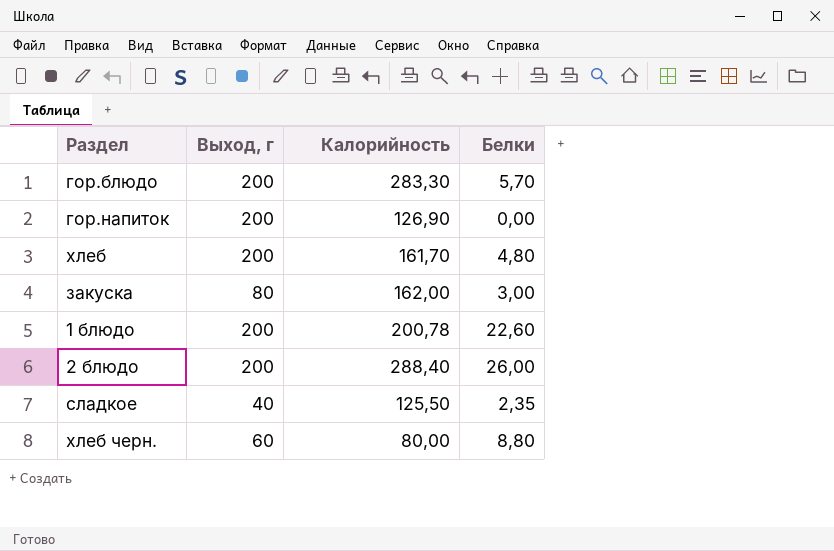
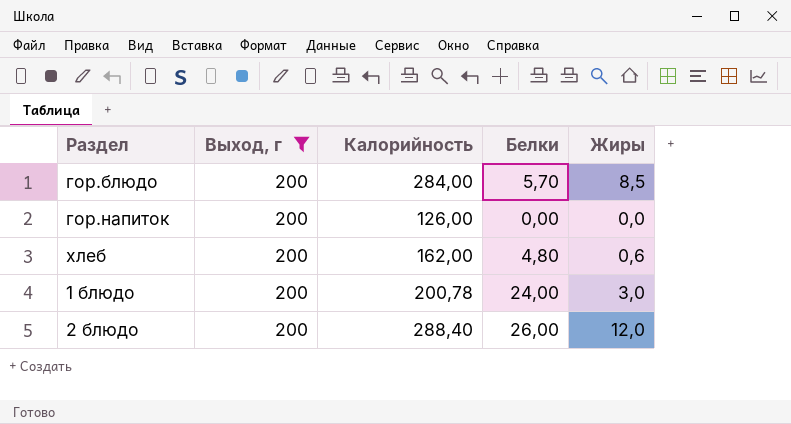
filter: none -> Выход, г = 200
column Жиры | position: none -> 5
гор.блюдо | Калорийность: 283,30 -> 284,00
гор.напиток | Калорийность: 126,90 -> 126,00
хлеб | Калорийность: 161,70 -> 162,00
1 блюдо | Белки: 22,60 -> 24,00

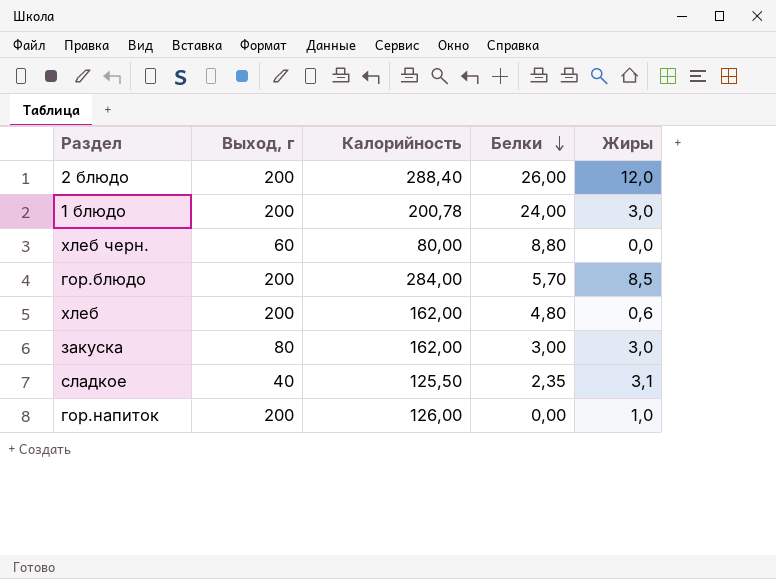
filter: Выход, г = 200 -> none
row order: none -> Белки descending
гор.напиток | Жиры: 0,0 -> 1,0

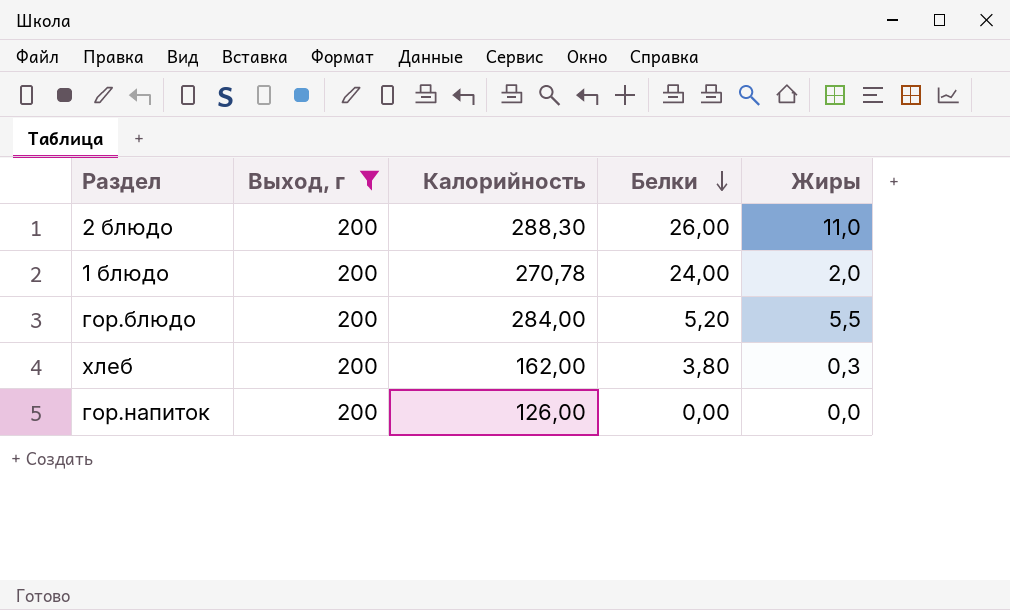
filter: none -> Выход, г = 200
2 блюдо | Калорийность: 288,40 -> 288,30
2 блюдо | Жиры: 12,0 -> 11,0
1 блюдо | Калорийность: 200,78 -> 270,78
1 блюдо | Жиры: 3,0 -> 2,0
гор.блюдо | Белки: 5,70 -> 5,20
гор.блюдо | Жиры: 8,5 -> 5,5
хлеб | Белки: 4,80 -> 3,80
хлеб | Жиры: 0,6 -> 0,3
гор.напиток | Жиры: 1,0 -> 0,0

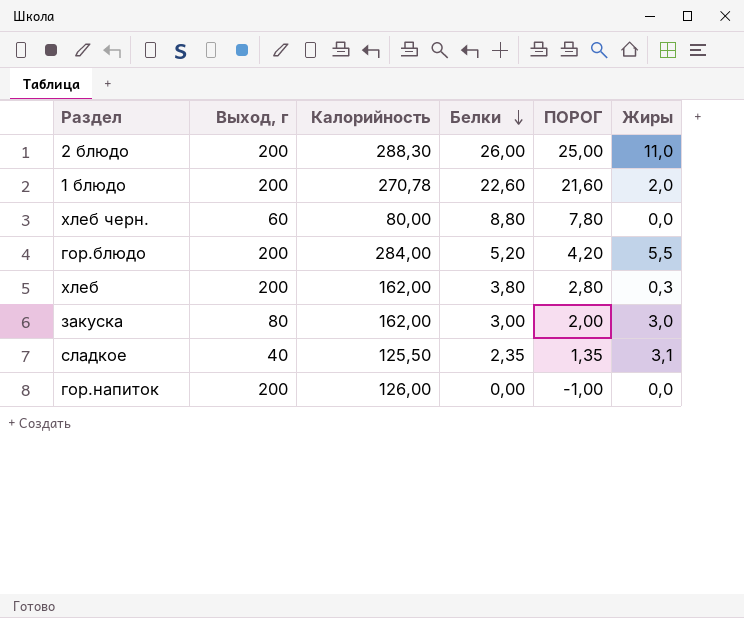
filter: Выход, г = 200 -> none
column ПОРОГ | formula: none -> [Белки] - 1
1 блюдо | Белки: 24,00 -> 22,60

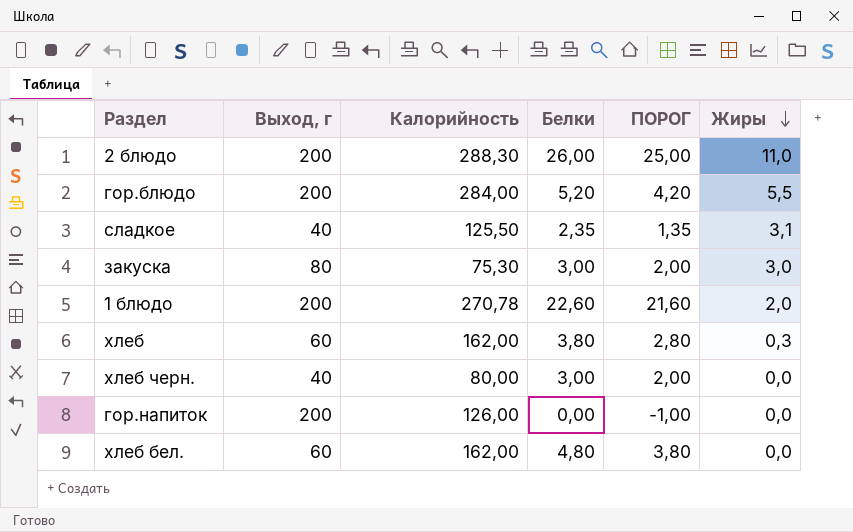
row order: Белки descending -> Жиры descending
закуска | Калорийность: 162,00 -> 75,30
хлеб | Выход, г: 200 -> 60
хлеб черн. | Выход, г: 60 -> 40
хлеб черн. | Белки: 8,80 -> 3,00
хлеб черн. | ПОРОГ: 7,80 -> 2,00
row хлеб бел.: none -> 60 | 162,00 | 4,80 | 3,80 | 0,0

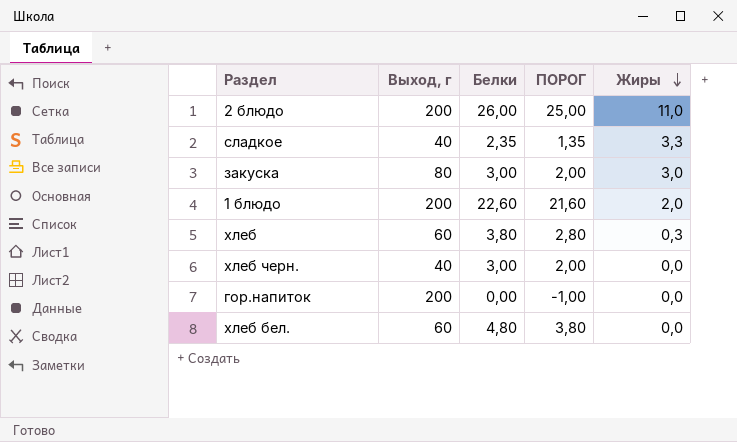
column Калорийность | position: 3 -> none
row гор.блюдо: 200 | 284,00 | 5,20 | 4,20 | 5,5 -> none
сладкое | Жиры: 3,1 -> 3,3

